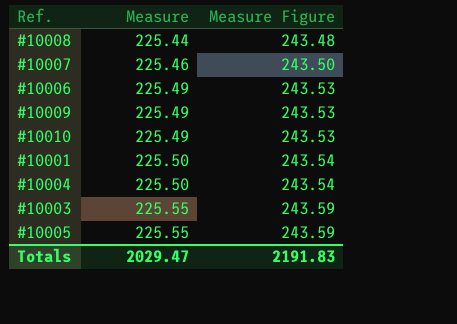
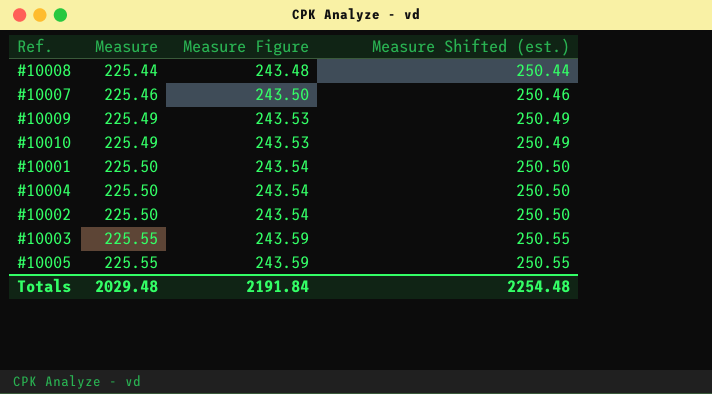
column Measure Shifted (est.) | formula: none -> [Measure] + 25
row #10006: 225.49 | 243.53 -> none
row #10002: none -> 225.50 | 243.54 | 250.50
Totals | Measure: 2029.47 -> 2029.48
Totals | Measure Figure: 2191.83 -> 2191.84

